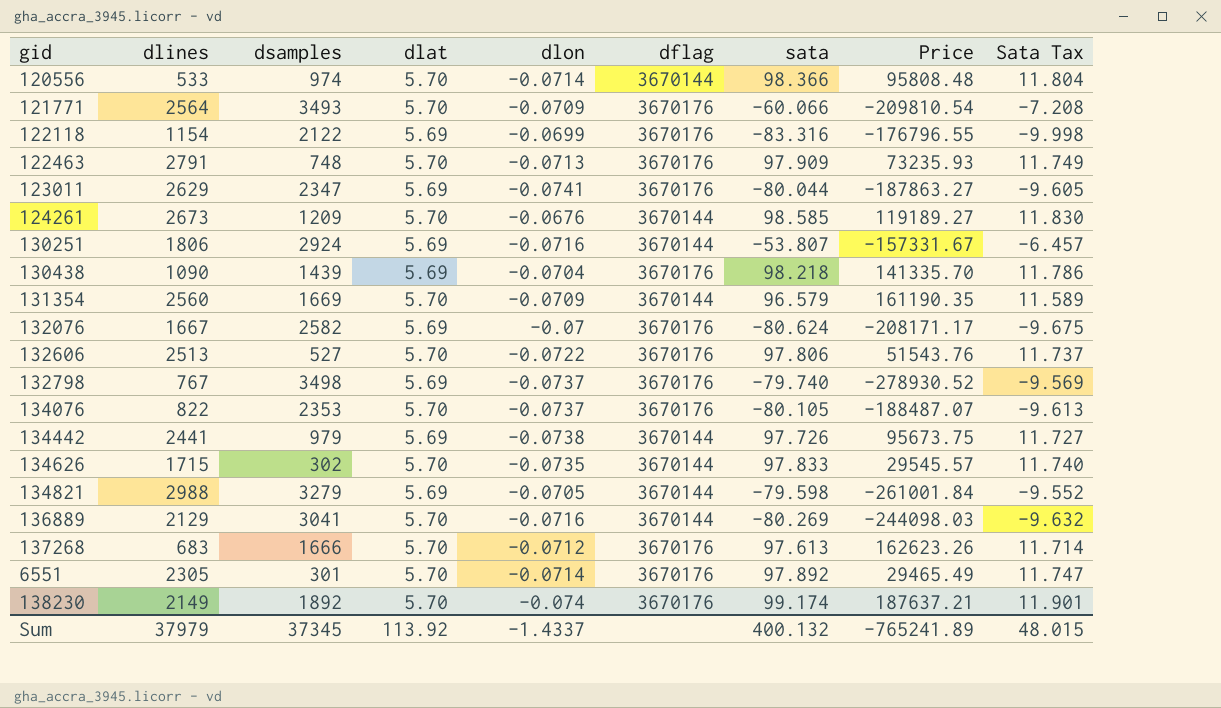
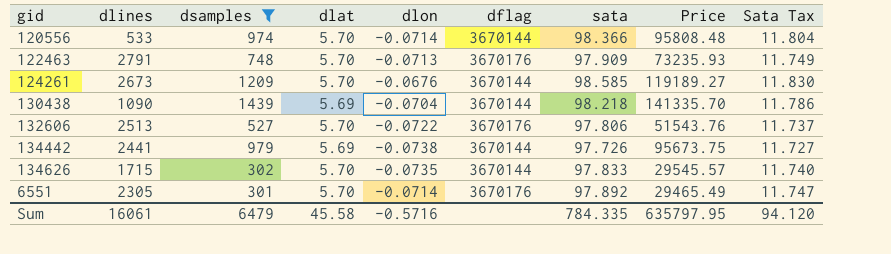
filter: none -> dsamples <= 1439
130438 | dflag: 3670176 -> 3670144
Sum | dlines: 37979 -> 16061
Sum | dsamples: 37345 -> 6479
Sum | dlat: 113.92 -> 45.58
Sum | dlon: -1.4337 -> -0.5716
Sum | sata: 400.132 -> 784.335
Sum | Price: -765241.89 -> 635797.95
Sum | Sata Tax: 48.015 -> 94.120

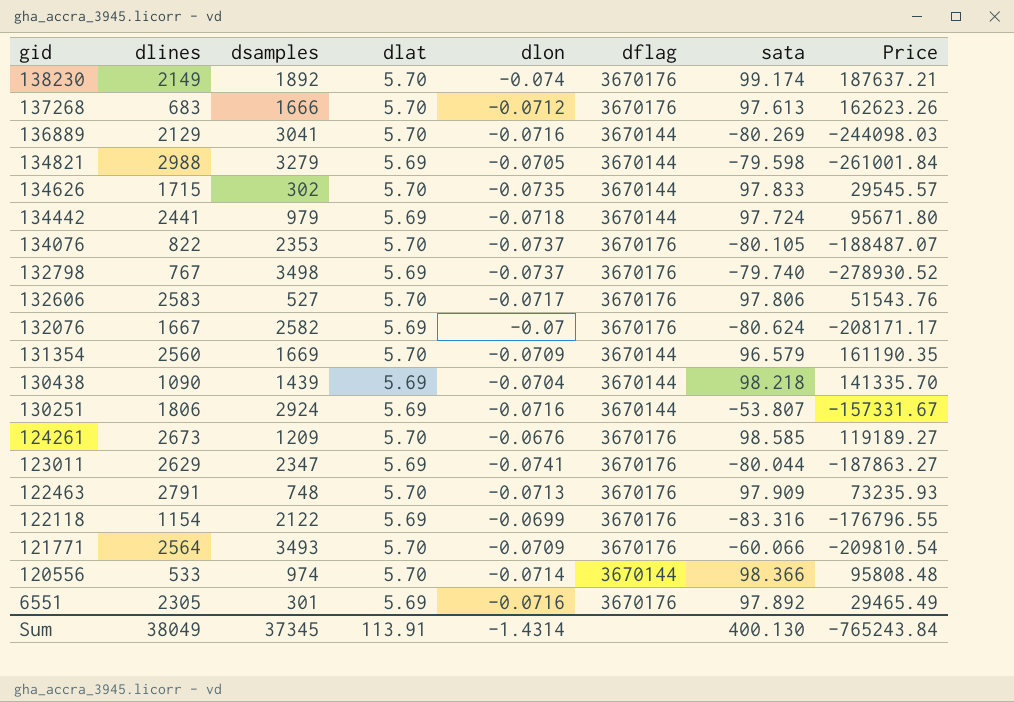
filter: dsamples <= 1439 -> none
row order: none -> gid descending
column Sata Tax | formula: [sata] * 0.12 -> none
134442 | dlon: -0.0738 -> -0.0718
134442 | sata: 97.726 -> 97.724
134442 | Price: 95673.75 -> 95671.80
132606 | dlines: 2513 -> 2583
132606 | dlon: -0.0722 -> -0.0717
124261 | dflag: 3670144 -> 3670176
6551 | dlat: 5.70 -> 5.69
6551 | dlon: -0.0714 -> -0.0716
Sum | dlines: 16061 -> 38049
Sum | dsamples: 6479 -> 37345
Sum | dlat: 45.58 -> 113.91
Sum | dlon: -0.5716 -> -1.4314
Sum | sata: 784.335 -> 400.130
Sum | Price: 635797.95 -> -765243.84

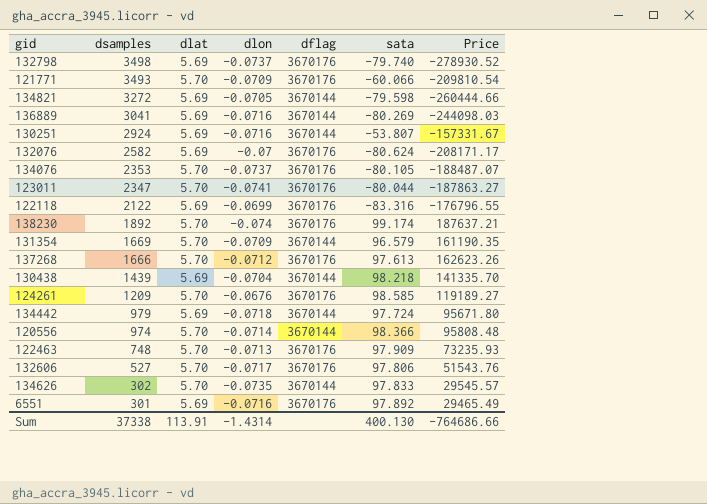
row order: gid descending -> dsamples descending
column dlines | position: 2 -> none
134821 | dsamples: 3279 -> 3272
134821 | Price: -261001.84 -> -260444.66
136889 | dlat: 5.70 -> 5.69
123011 | dlat: 5.69 -> 5.70
Sum | dsamples: 37345 -> 37338
Sum | Price: -765243.84 -> -764686.66

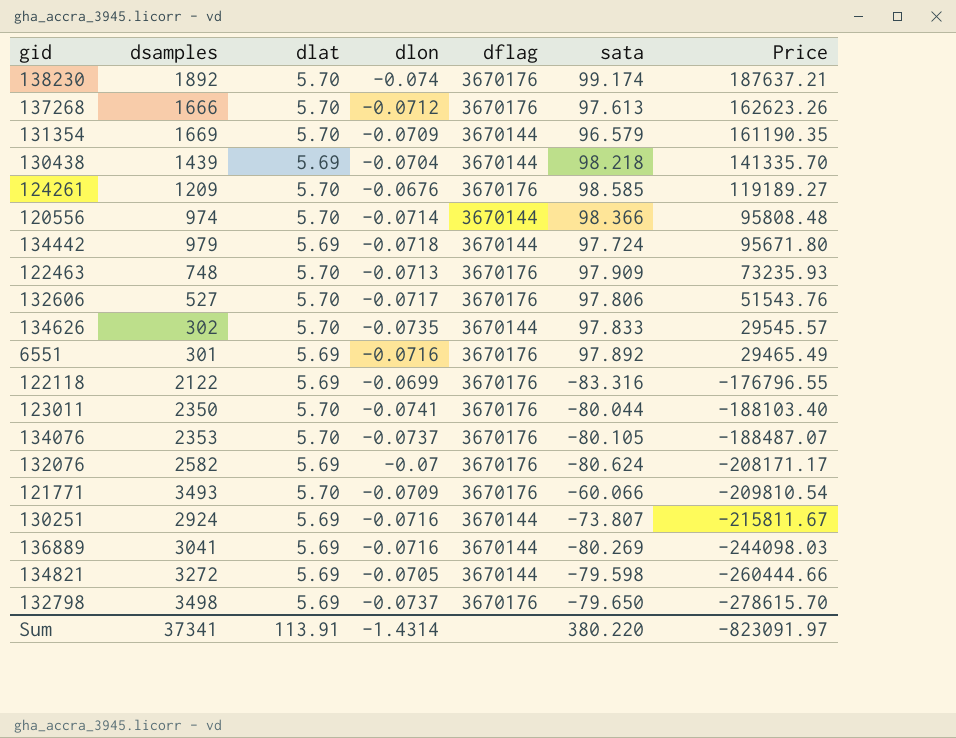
row order: dsamples descending -> Price descending
123011 | dsamples: 2347 -> 2350
123011 | Price: -187863.27 -> -188103.40
130251 | sata: -53.807 -> -73.807
130251 | Price: -157331.67 -> -215811.67
132798 | sata: -79.740 -> -79.650
132798 | Price: -278930.52 -> -278615.70
Sum | dsamples: 37338 -> 37341
Sum | sata: 400.130 -> 380.220
Sum | Price: -764686.66 -> -823091.97

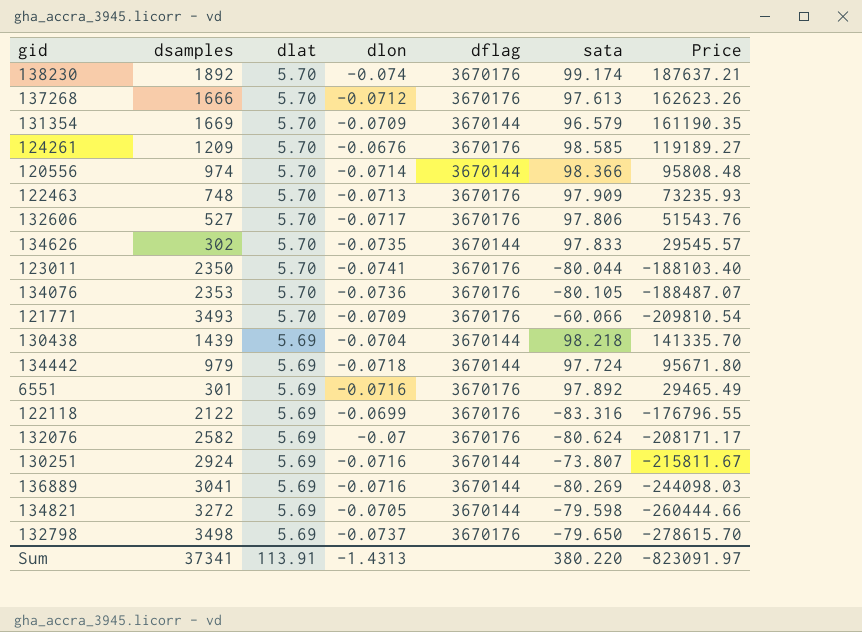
row order: Price descending -> dlat descending
134076 | dlon: -0.0737 -> -0.0736
Sum | dlon: -1.4314 -> -1.4313

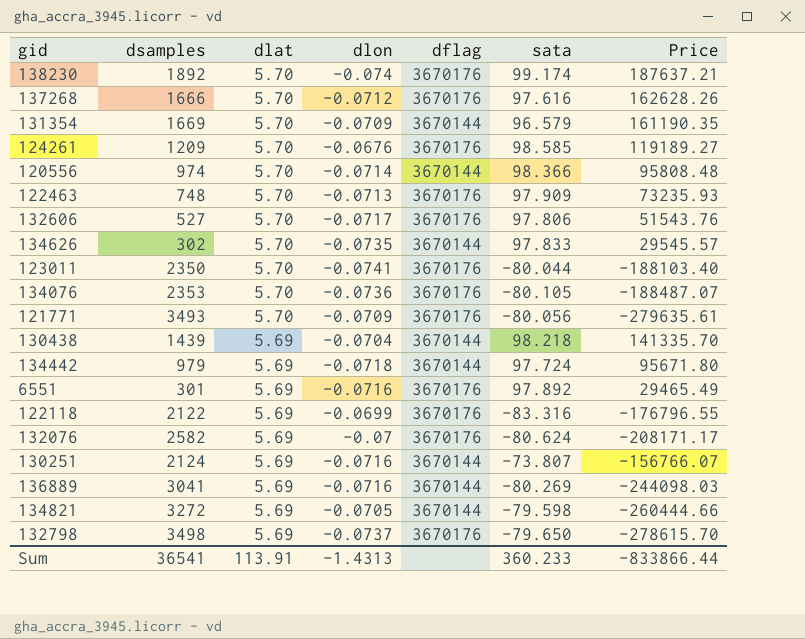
137268 | sata: 97.613 -> 97.616
137268 | Price: 162623.26 -> 162628.26
121771 | sata: -60.066 -> -80.056
121771 | Price: -209810.54 -> -279635.61
130251 | dsamples: 2924 -> 2124
130251 | Price: -215811.67 -> -156766.07
Sum | dsamples: 37341 -> 36541
Sum | sata: 380.220 -> 360.233
Sum | Price: -823091.97 -> -833866.44

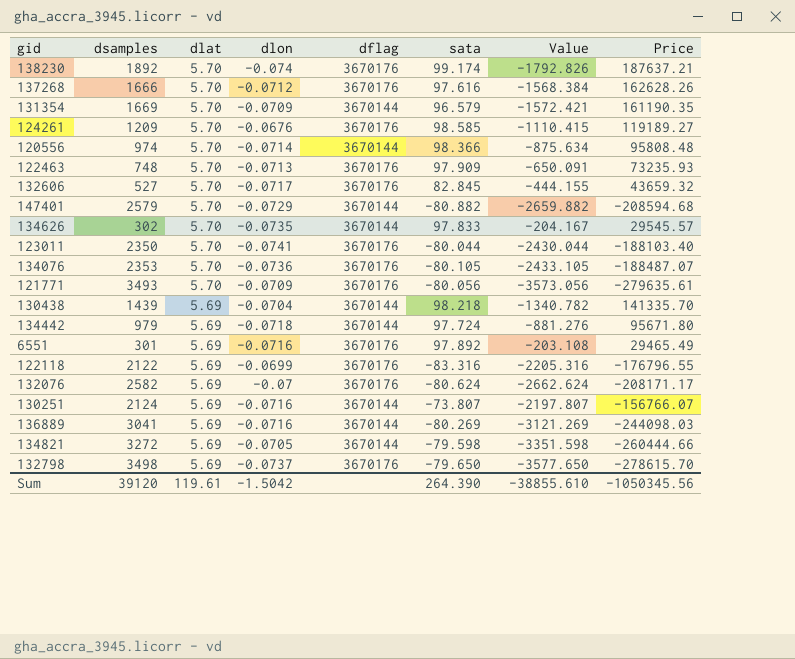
column Value | formula: none -> [sata] - [dsamples]
132606 | sata: 97.806 -> 82.845
132606 | Price: 51543.76 -> 43659.32
row 147401: none -> 2579 | 5.70 | -0.0729 | 3670144 | -80.882 | -2659.882 | -208594.68
Sum | dsamples: 36541 -> 39120
Sum | dlat: 113.91 -> 119.61
Sum | dlon: -1.4313 -> -1.5042
Sum | sata: 360.233 -> 264.390
Sum | Price: -833866.44 -> -1050345.56

